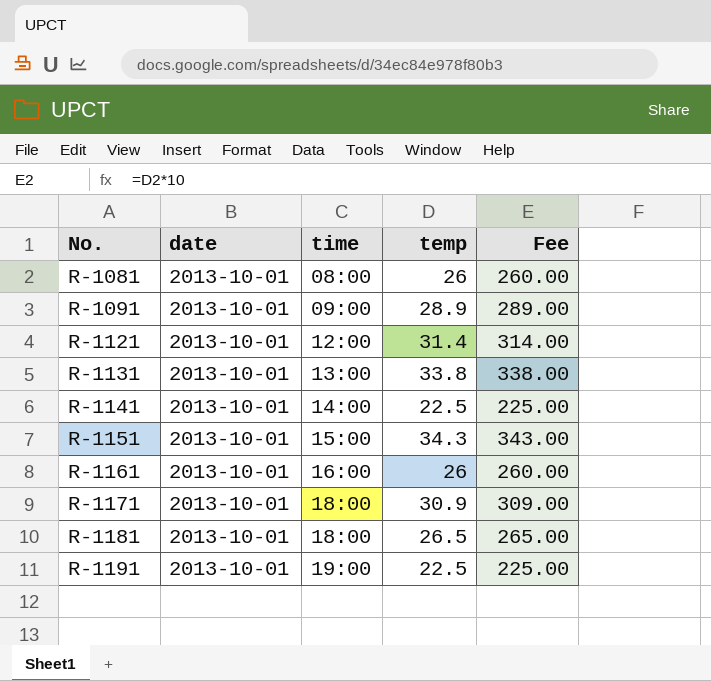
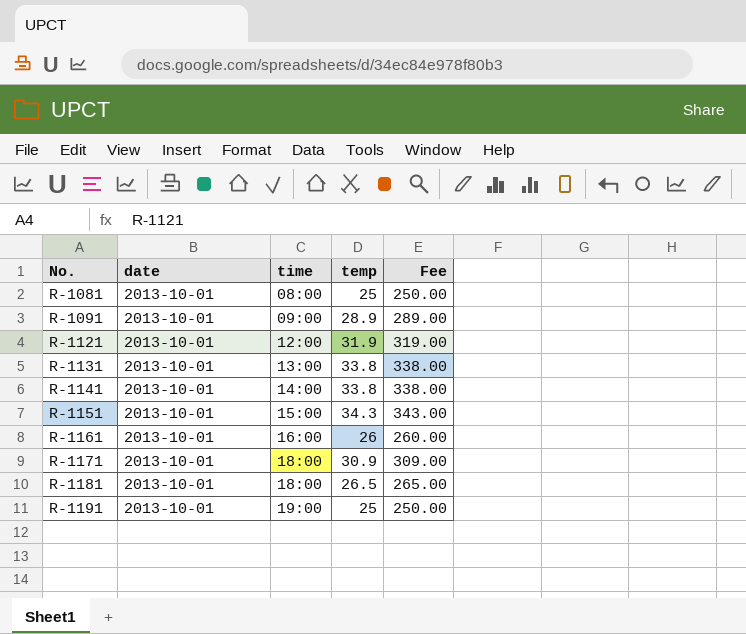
R-1081 | temp: 26 -> 25
R-1081 | Fee: 260.00 -> 250.00
R-1121 | temp: 31.4 -> 31.9
R-1121 | Fee: 314.00 -> 319.00
R-1141 | temp: 22.5 -> 33.8
R-1141 | Fee: 225.00 -> 338.00
R-1191 | temp: 22.5 -> 25
R-1191 | Fee: 225.00 -> 250.00

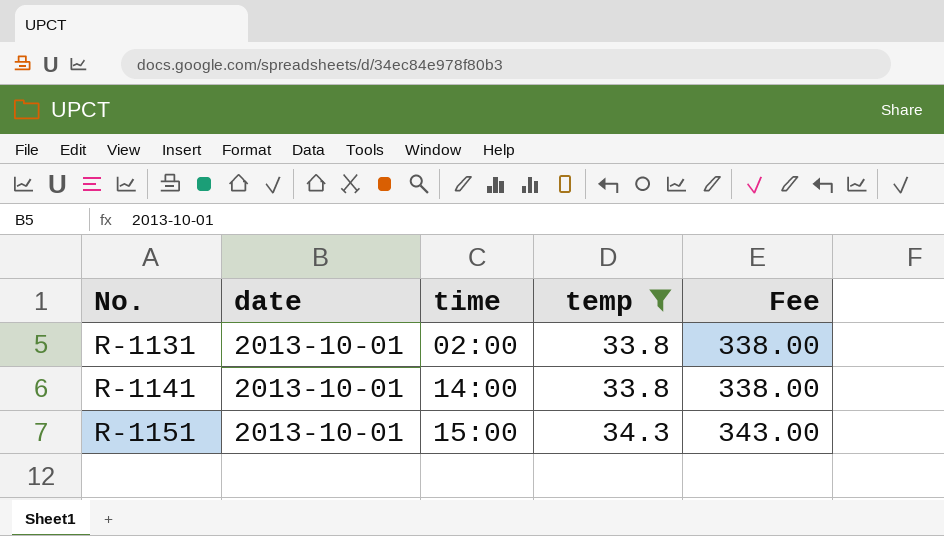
filter: none -> temp >= 33.8
R-1131 | time: 13:00 -> 02:00

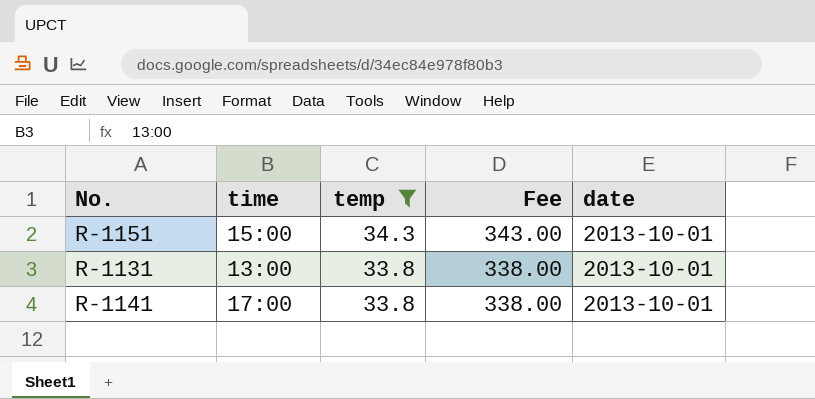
row order: No. ascending -> temp descending
column date | position: 2 -> 5
R-1131 | time: 02:00 -> 13:00
R-1141 | time: 14:00 -> 17:00

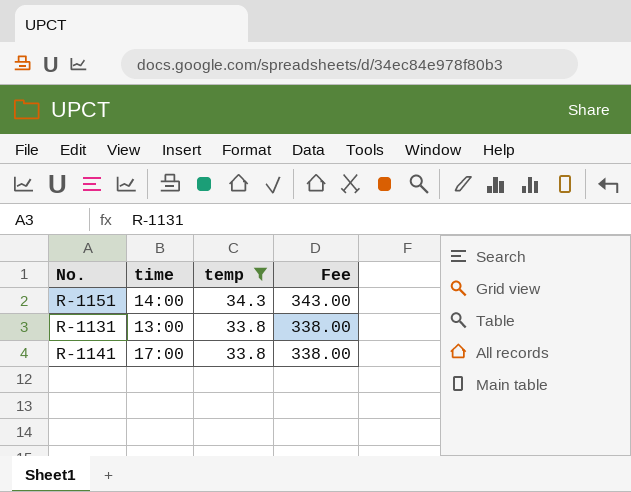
column date | position: 5 -> none
R-1151 | time: 15:00 -> 14:00

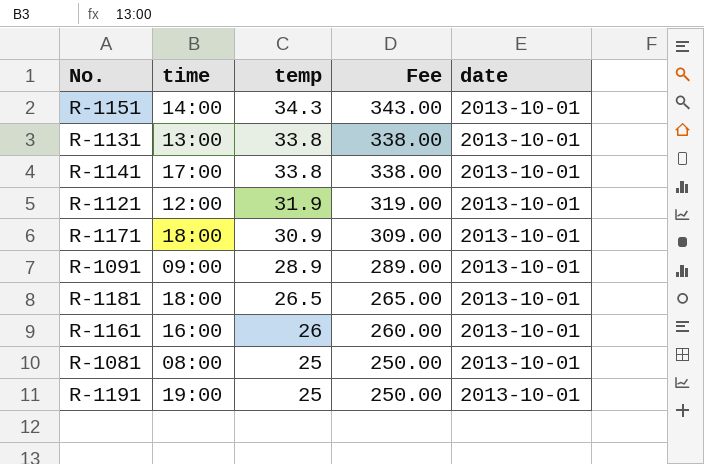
filter: temp >= 33.8 -> none
column date | position: none -> 5

